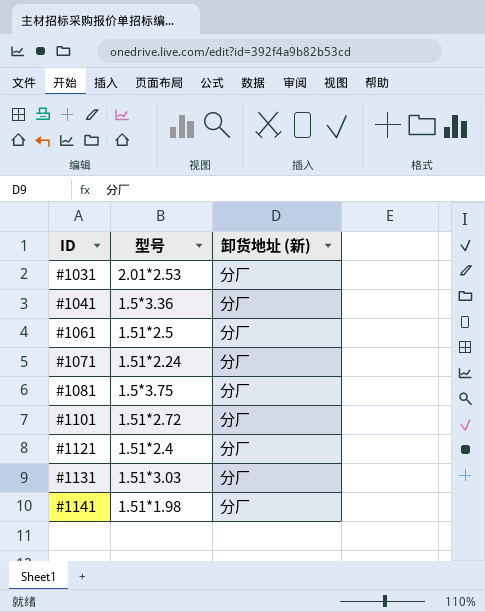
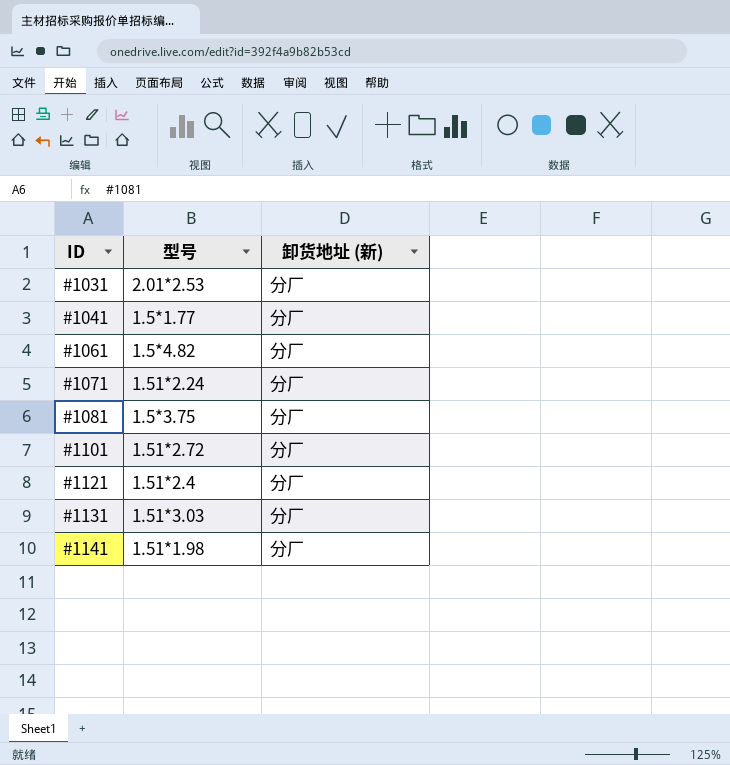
#1041 | 型号: 1.5*3.36 -> 1.5*1.77
#1061 | 型号: 1.51*2.5 -> 1.5*4.82

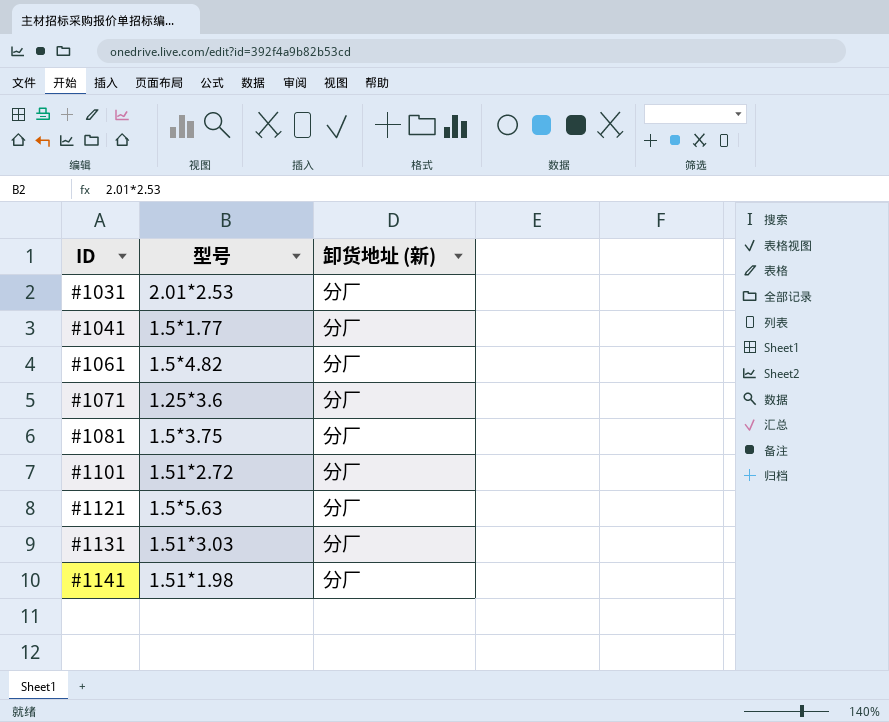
#1071 | 型号: 1.51*2.24 -> 1.25*3.6
#1121 | 型号: 1.51*2.4 -> 1.5*5.63

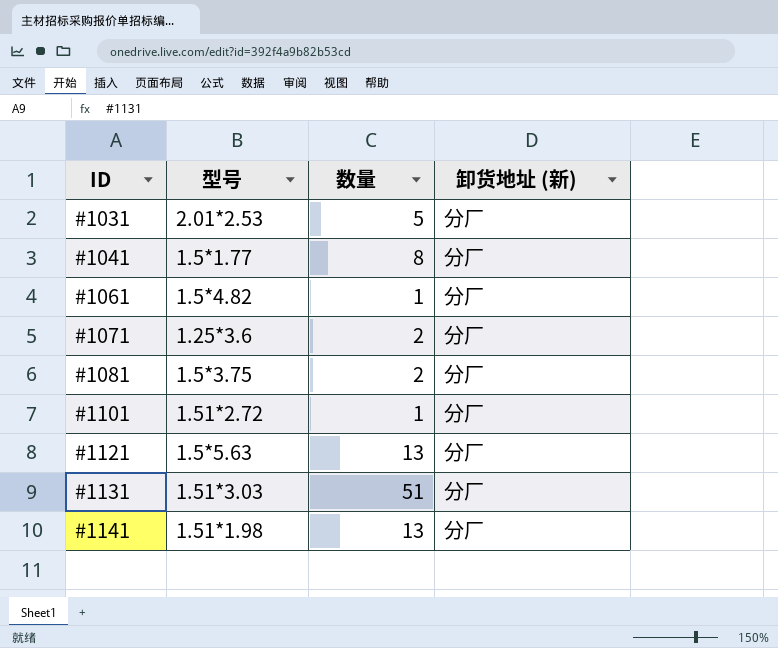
column 数量 | position: none -> 3

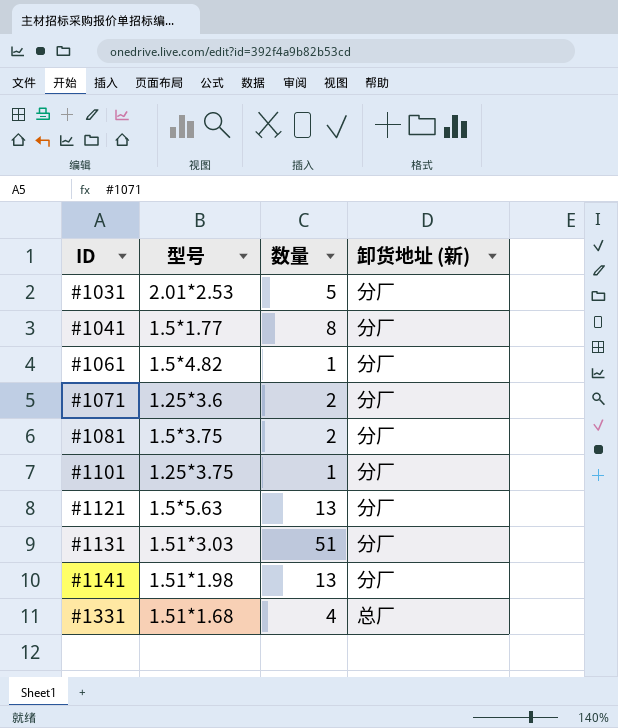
#1101 | 型号: 1.51*2.72 -> 1.25*3.75
row #1331: none -> 1.51*1.68 | 4 | 总厂

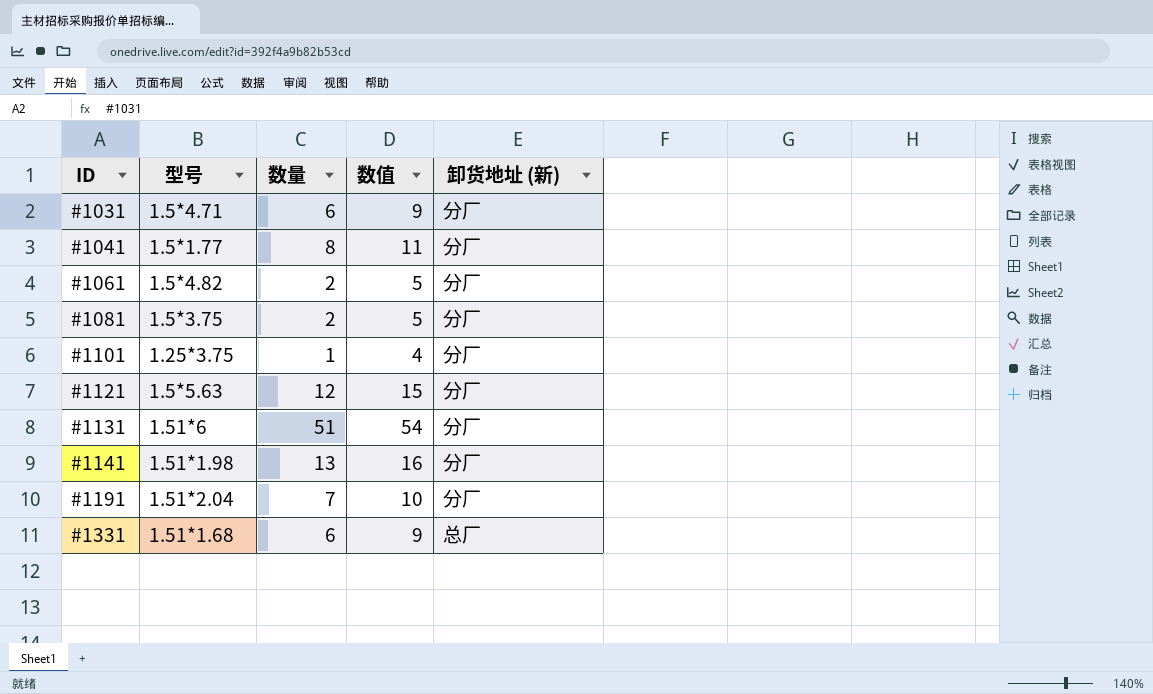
column 数值 | formula: none -> [数量] + 3
row #1071: 1.25*3.6 | 2 | 分厂 -> none
#1031 | 型号: 2.01*2.53 -> 1.5*4.71
#1031 | 数量: 5 -> 6
#1061 | 数量: 1 -> 2
#1121 | 数量: 13 -> 12
#1131 | 型号: 1.51*3.03 -> 1.51*6
row #1191: none -> 1.51*2.04 | 7 | 10 | 分厂
#1331 | 数量: 4 -> 6

